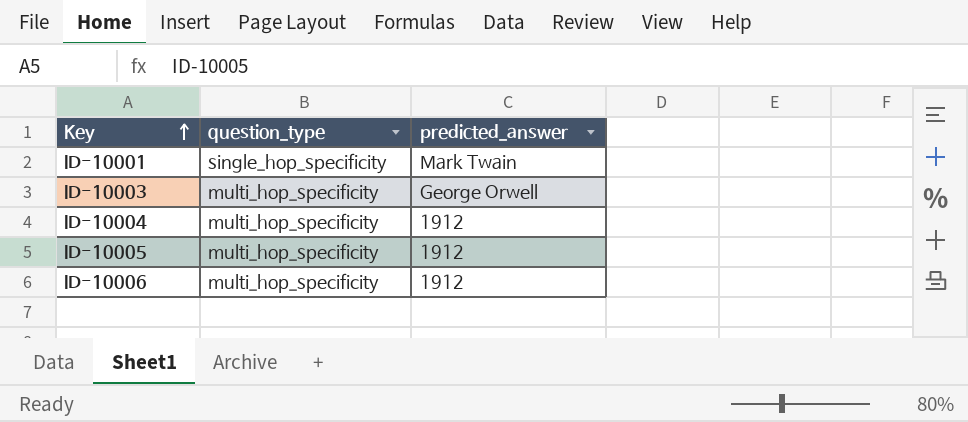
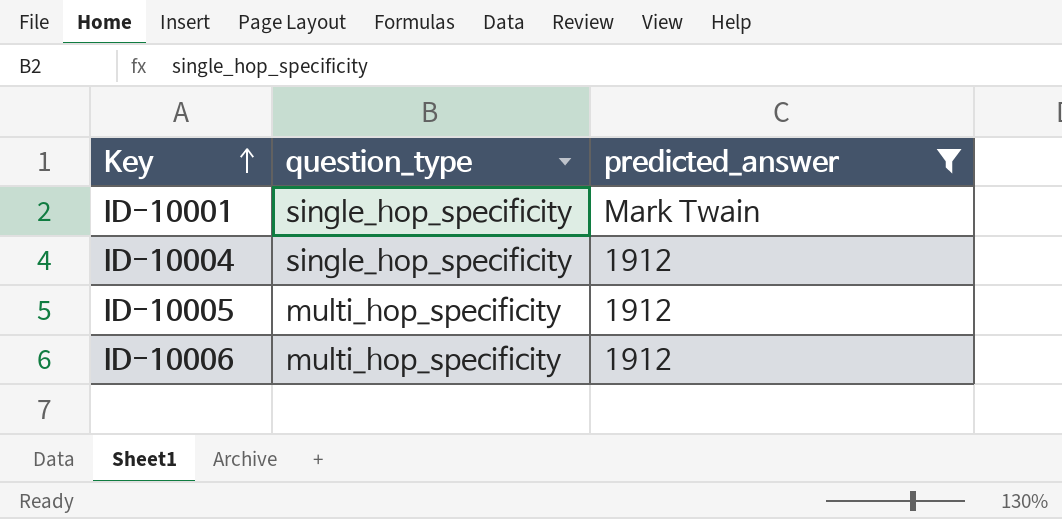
filter: none -> predicted_answer != George Orwell
ID-10004 | question_type: multi_hop_specificity -> single_hop_specificity

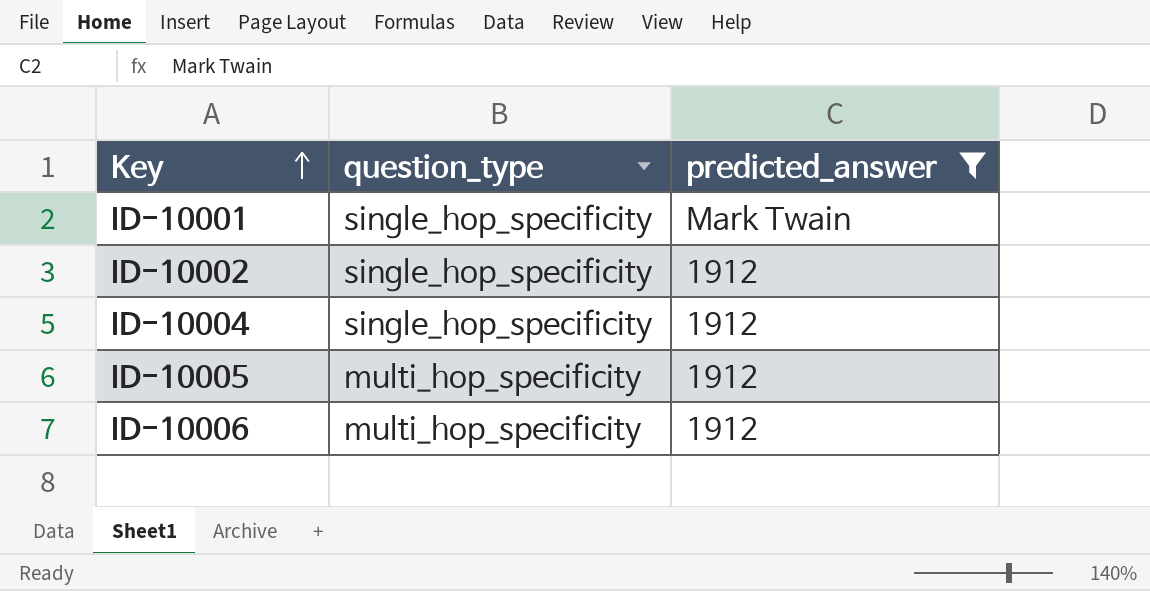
row ID-10002: none -> single_hop_specificity | 1912

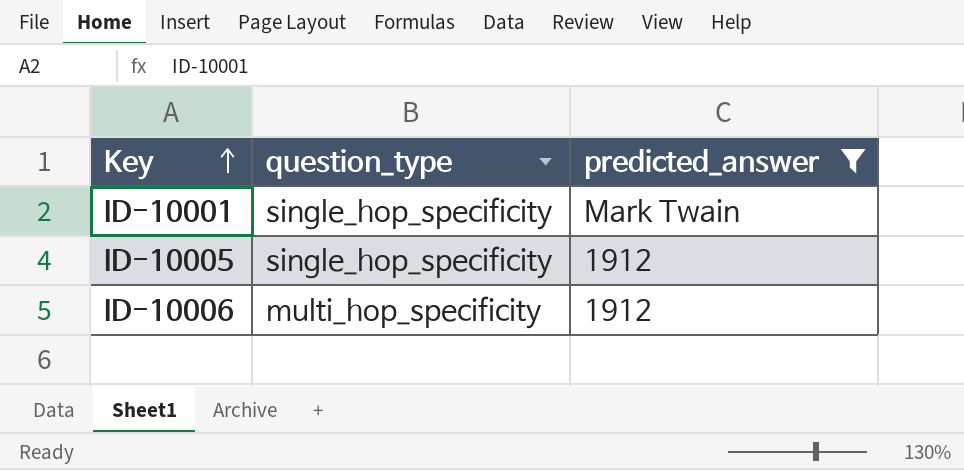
row ID-10002: single_hop_specificity | 1912 -> none
row ID-10004: single_hop_specificity | 1912 -> none
ID-10005 | question_type: multi_hop_specificity -> single_hop_specificity

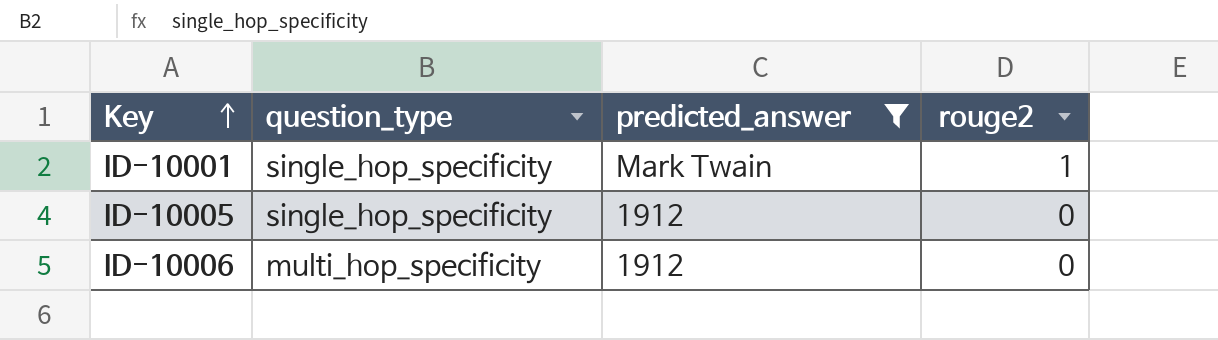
column rouge2 | position: none -> 4

